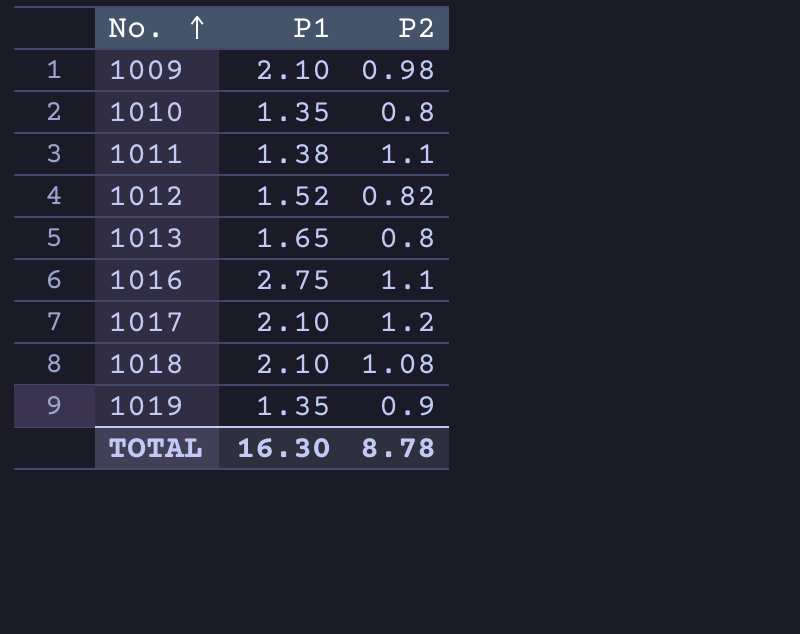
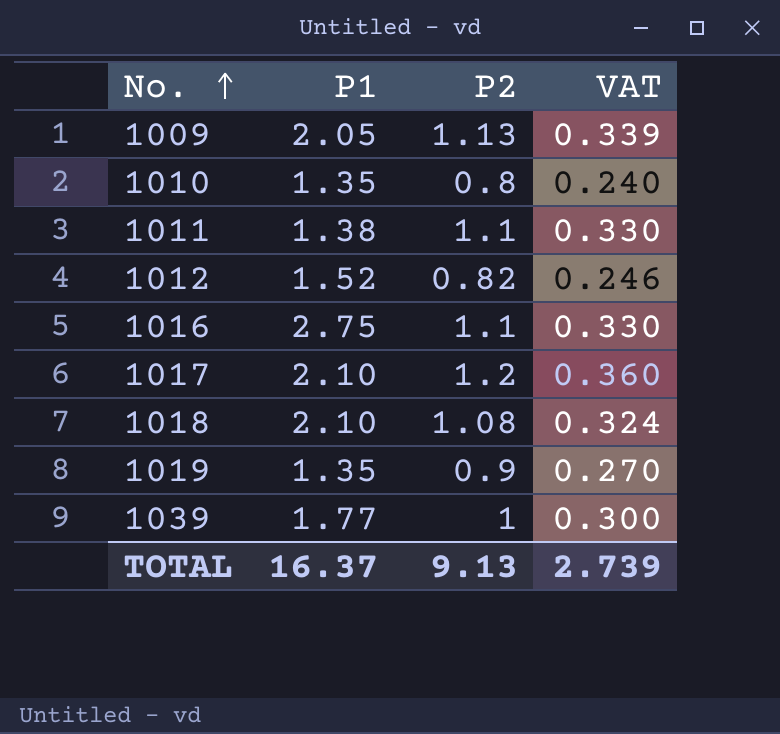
column VAT | formula: none -> [P2] * 0.3
row 1013: 1.65 | 0.8 -> none
1009 | P1: 2.10 -> 2.05
1009 | P2: 0.98 -> 1.13
row 1039: none -> 1.77 | 1 | 0.300
TOTAL | P1: 16.30 -> 16.37
TOTAL | P2: 8.78 -> 9.13

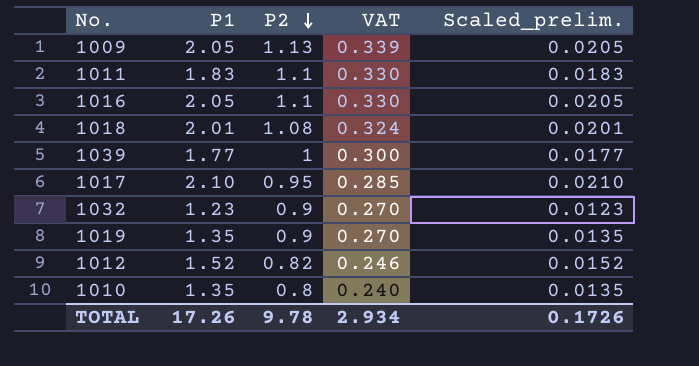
row order: No. ascending -> P2 descending
column Scaled_prelim. | formula: none -> [P1] * 0.01
1011 | P1: 1.38 -> 1.83
1016 | P1: 2.75 -> 2.05
1018 | P1: 2.10 -> 2.01
1017 | P2: 1.2 -> 0.95
1017 | VAT: 0.360 -> 0.285
row 1032: none -> 1.23 | 0.9 | 0.270 | 0.0123
TOTAL | P1: 16.37 -> 17.26
TOTAL | P2: 9.13 -> 9.78
TOTAL | VAT: 2.739 -> 2.934

